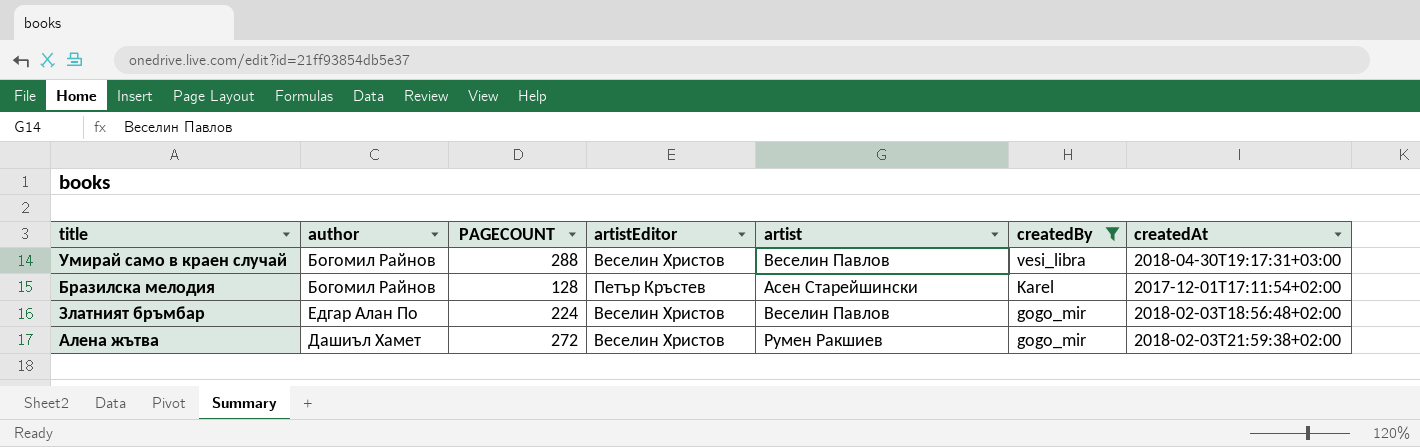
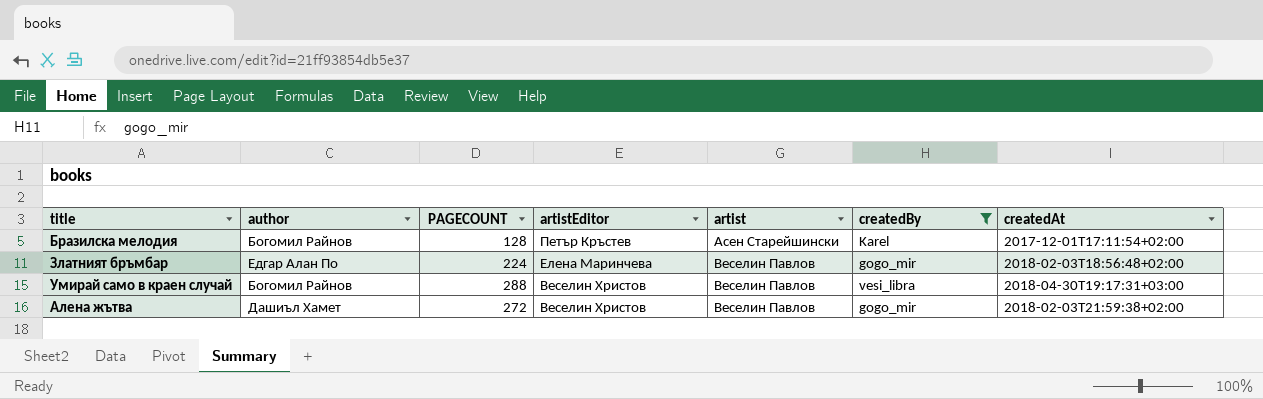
row order: createdBy descending -> artistEditor descending
Златният бръмбар | artistEditor: Веселин Христов -> Елена Маринчева
Алена жътва | artist: Румен Ракшиев -> Веселин Павлов

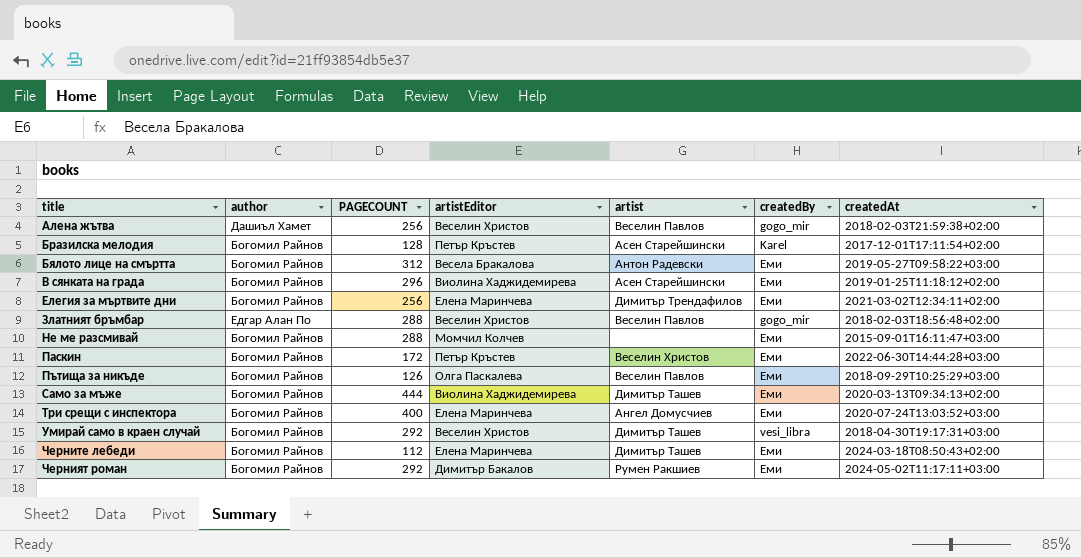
filter: createdBy != Еми -> none
row order: artistEditor descending -> title ascending
Алена жътва | PAGECOUNT: 272 -> 256
Златният бръмбар | PAGECOUNT: 224 -> 288
Златният бръмбар | artistEditor: Елена Маринчева -> Веселин Христов
Умирай само в краен случай | PAGECOUNT: 288 -> 292
Умирай само в краен случай | artist: Веселин Павлов -> Димитър Ташев

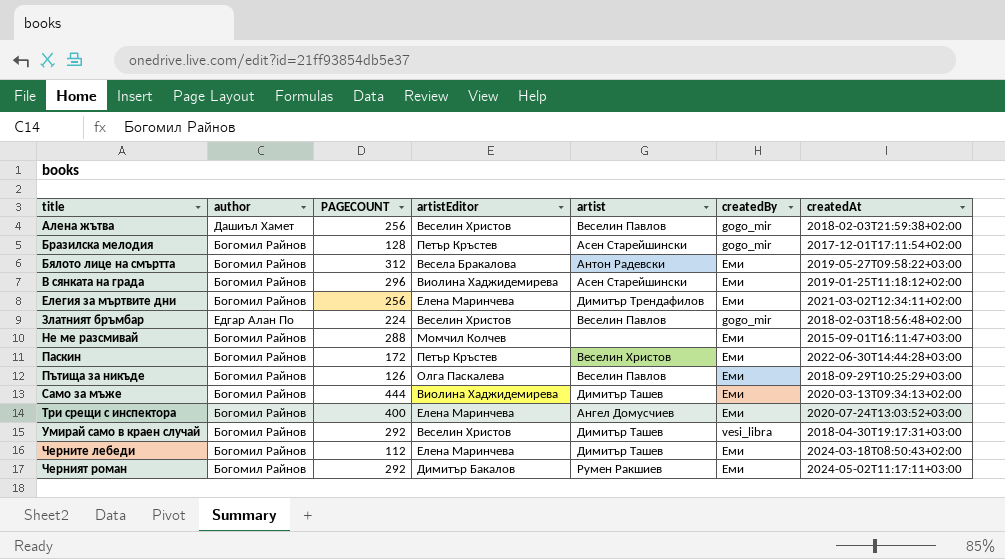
Бразилска мелодия | createdBy: Karel -> gogo_mir
Златният бръмбар | PAGECOUNT: 288 -> 224

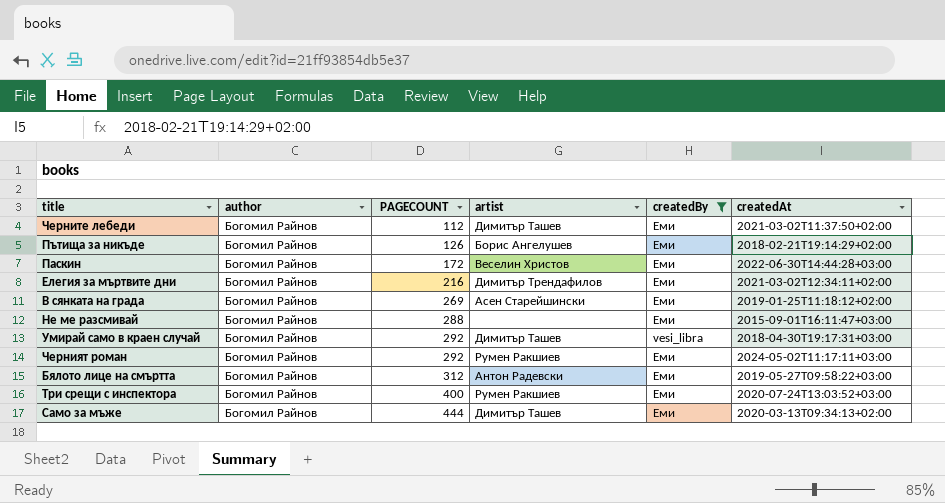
filter: none -> createdBy != gogo_mir
row order: title ascending -> PAGECOUNT ascending
column artistEditor | position: 4 -> none
Черните лебеди | createdAt: 2024-03-18T08:50:43+02:00 -> 2021-03-02T11:37:50+02:00
Пътища за никъде | artist: Веселин Павлов -> Борис Ангелушев
Пътища за никъде | createdAt: 2018-09-29T10:25:29+03:00 -> 2018-02-21T19:14:29+02:00
Елегия за мъртвите дни | PAGECOUNT: 256 -> 216
В сянката на града | PAGECOUNT: 296 -> 269
Три срещи с инспектора | artist: Ангел Домусчиев -> Румен Ракшиев

